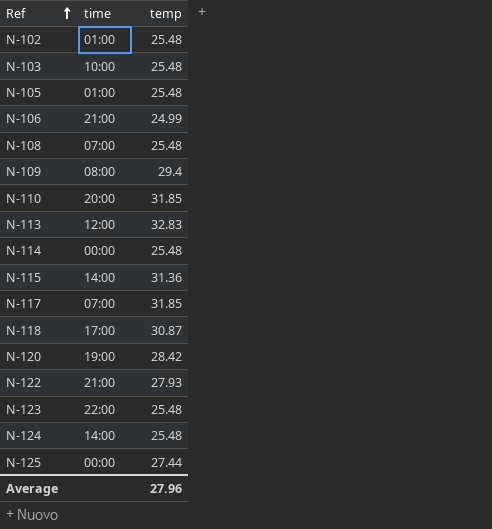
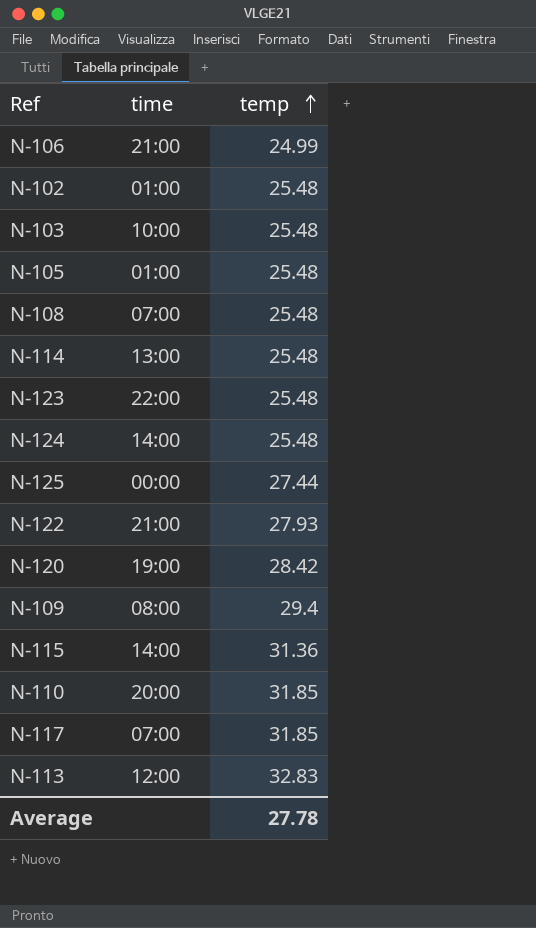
row order: Ref ascending -> temp ascending
row N-118: 17:00 | 30.87 -> none
N-114 | time: 00:00 -> 13:00
Average | temp: 27.96 -> 27.78

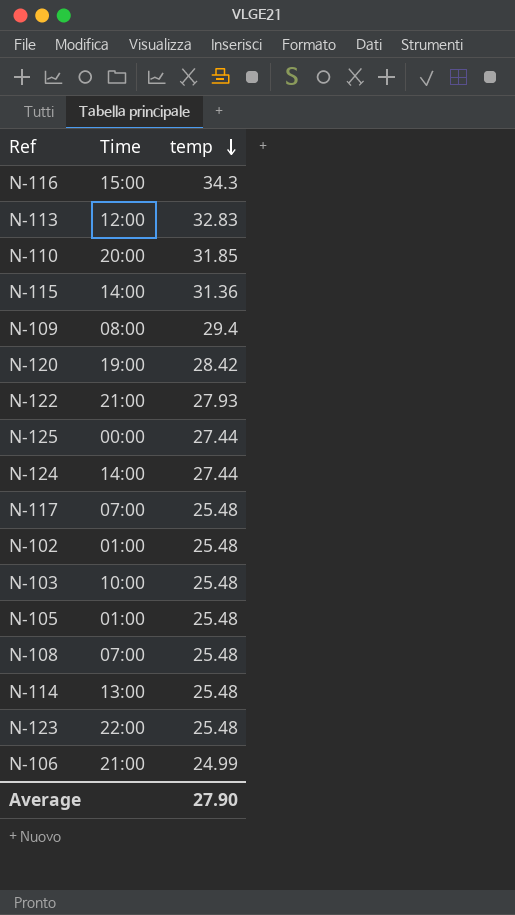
row order: temp ascending -> temp descending
column name: time -> Time
row N-116: none -> 15:00 | 34.3
N-124 | temp: 25.48 -> 27.44
N-117 | temp: 31.85 -> 25.48
Average | temp: 27.78 -> 27.90

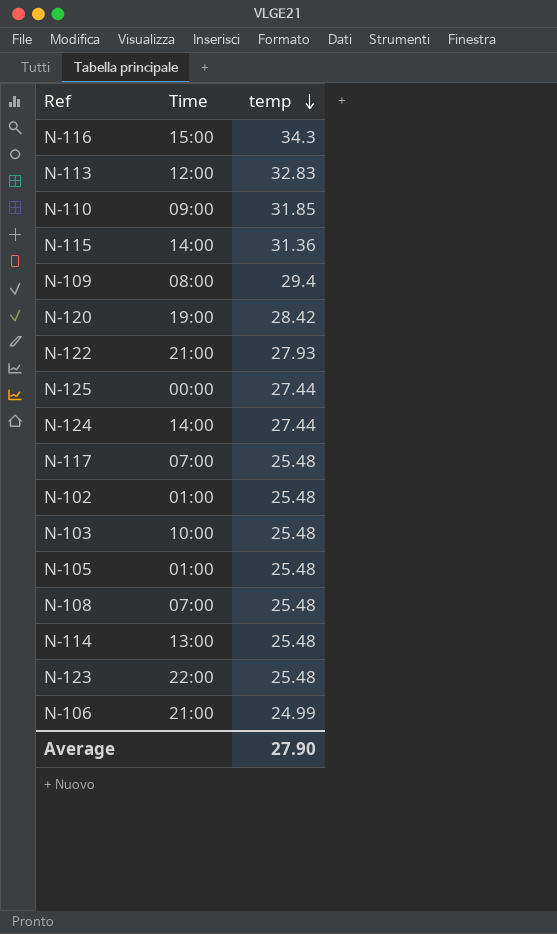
N-110 | Time: 20:00 -> 09:00

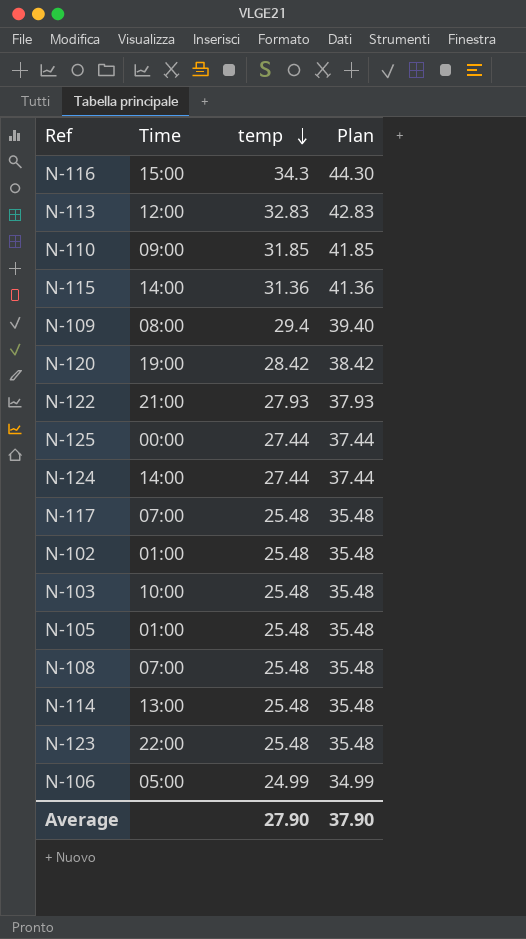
column Plan | formula: none -> [temp] + 10
N-106 | Time: 21:00 -> 05:00

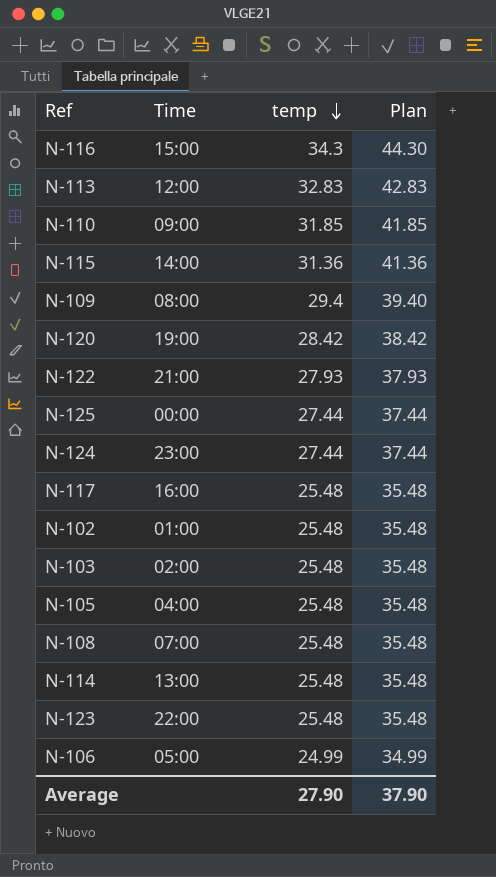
N-124 | Time: 14:00 -> 23:00
N-117 | Time: 07:00 -> 16:00
N-103 | Time: 10:00 -> 02:00
N-105 | Time: 01:00 -> 04:00

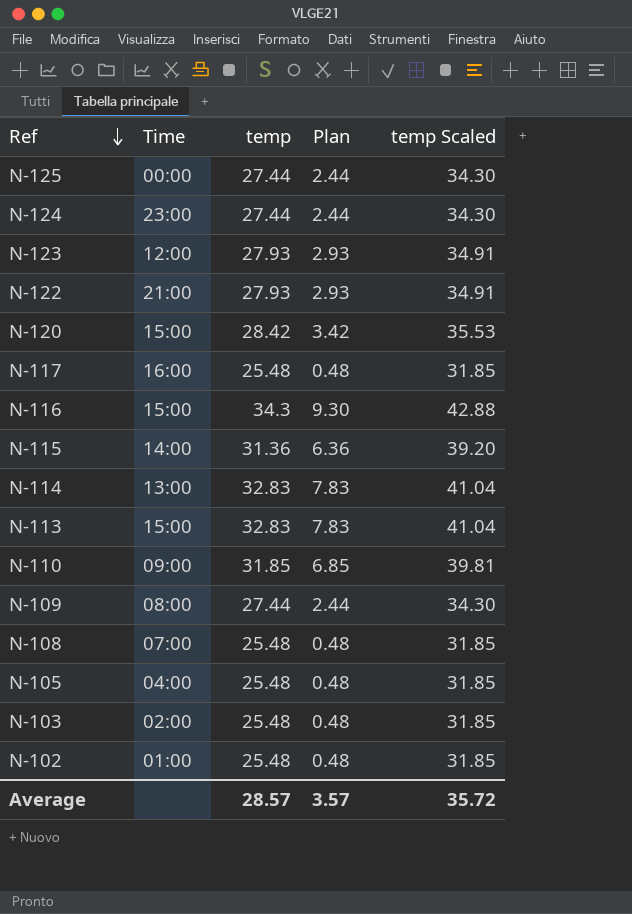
row order: temp descending -> Ref descending
column Plan | formula: [temp] + 10 -> [temp] - 25
column temp Scaled | formula: none -> [temp] * 1.25
row N-106: 05:00 | 24.99 | 34.99 -> none
N-123 | Time: 22:00 -> 12:00
N-123 | temp: 25.48 -> 27.93
N-120 | Time: 19:00 -> 15:00
N-114 | temp: 25.48 -> 32.83
N-113 | Time: 12:00 -> 15:00
N-109 | temp: 29.4 -> 27.44
Average | temp: 27.90 -> 28.57
Average | Plan: 37.90 -> 3.57

